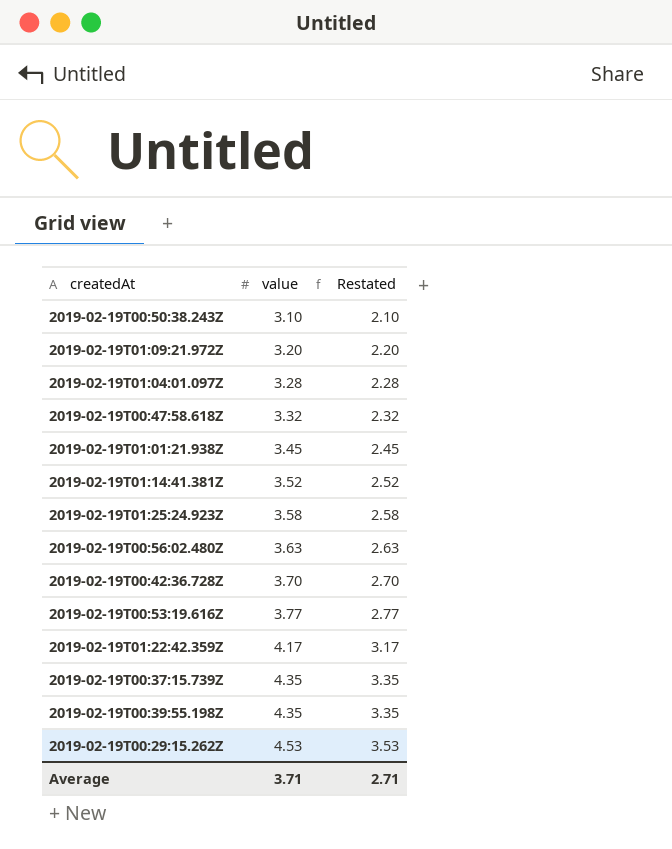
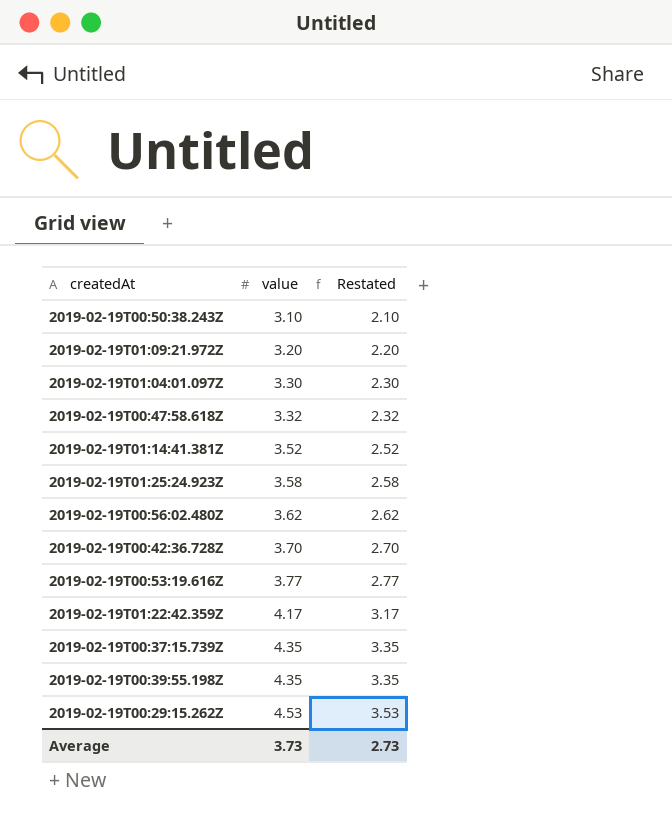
row 2019-02-19T01:01:21.938Z: 3.45 | 2.45 -> none
2019-02-19T01:04:01.097Z | value: 3.28 -> 3.30
2019-02-19T01:04:01.097Z | Restated: 2.28 -> 2.30
2019-02-19T00:56:02.480Z | value: 3.63 -> 3.62
2019-02-19T00:56:02.480Z | Restated: 2.63 -> 2.62
Average | value: 3.71 -> 3.73
Average | Restated: 2.71 -> 2.73

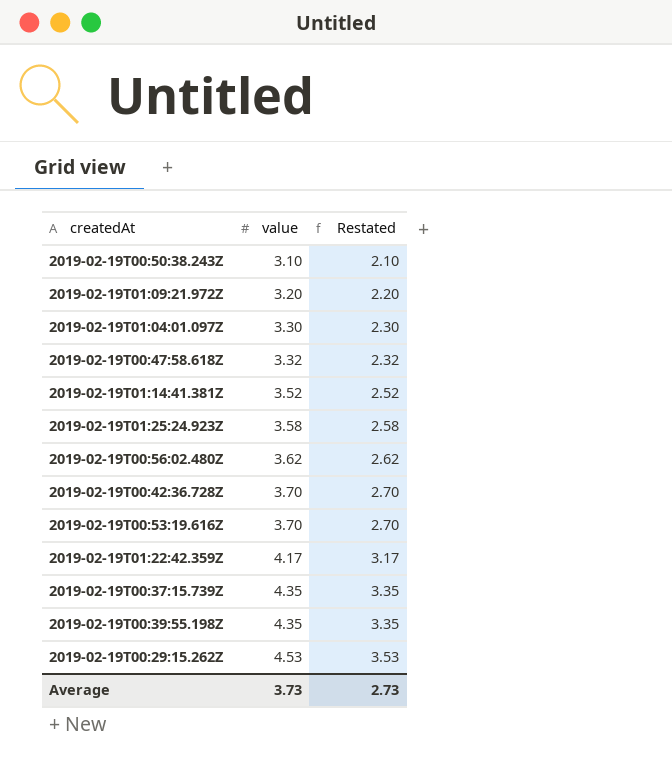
2019-02-19T00:53:19.616Z | value: 3.77 -> 3.70
2019-02-19T00:53:19.616Z | Restated: 2.77 -> 2.70

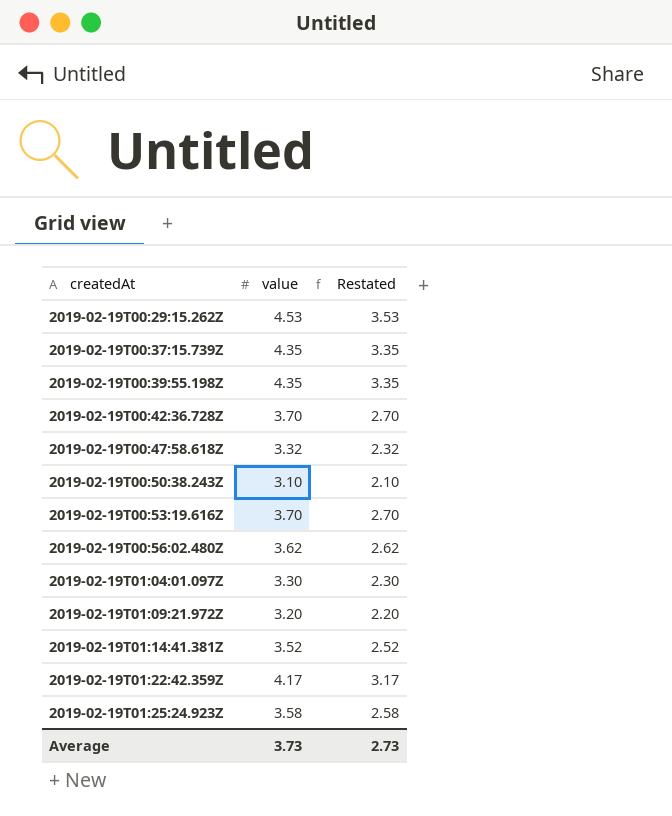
row order: value ascending -> createdAt ascending

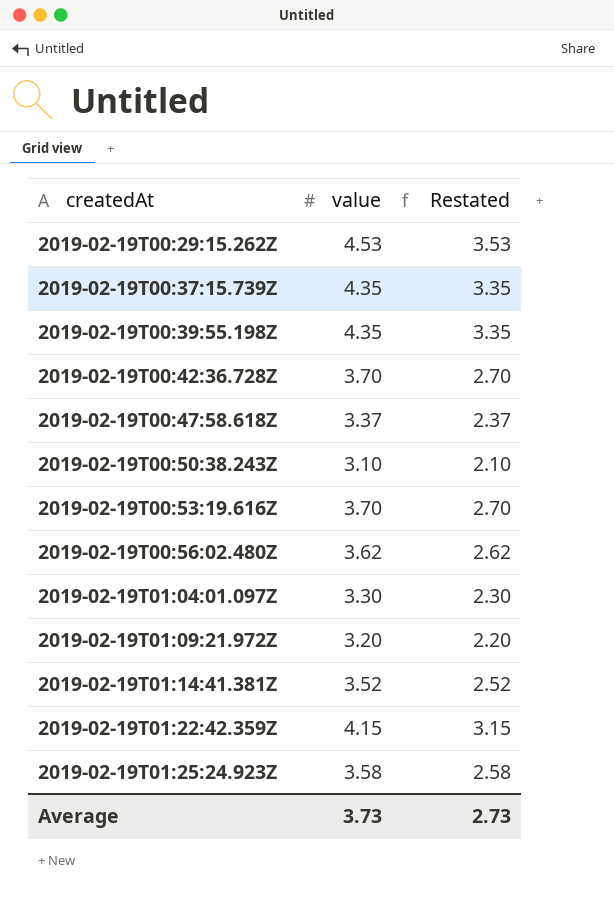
2019-02-19T00:47:58.618Z | value: 3.32 -> 3.37
2019-02-19T00:47:58.618Z | Restated: 2.32 -> 2.37
2019-02-19T01:22:42.359Z | value: 4.17 -> 4.15
2019-02-19T01:22:42.359Z | Restated: 3.17 -> 3.15

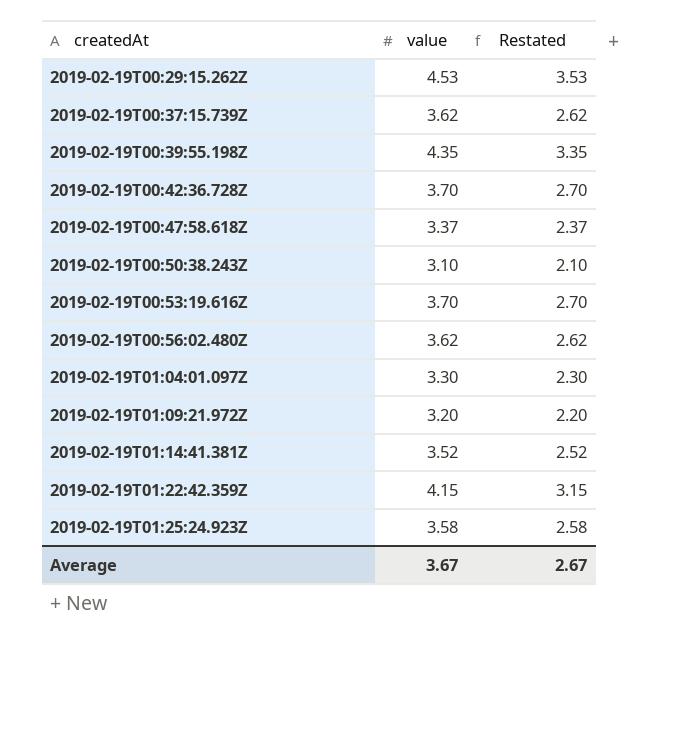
2019-02-19T00:37:15.739Z | value: 4.35 -> 3.62
2019-02-19T00:37:15.739Z | Restated: 3.35 -> 2.62
Average | value: 3.73 -> 3.67
Average | Restated: 2.73 -> 2.67

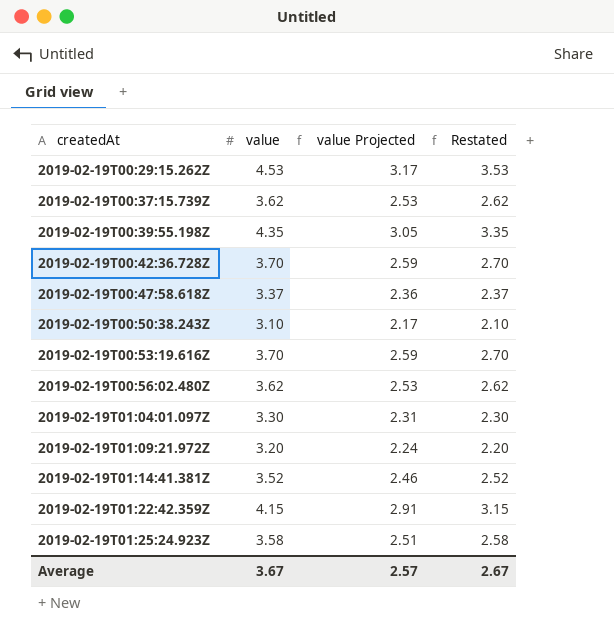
column value Projected | formula: none -> [value] * 0.7

